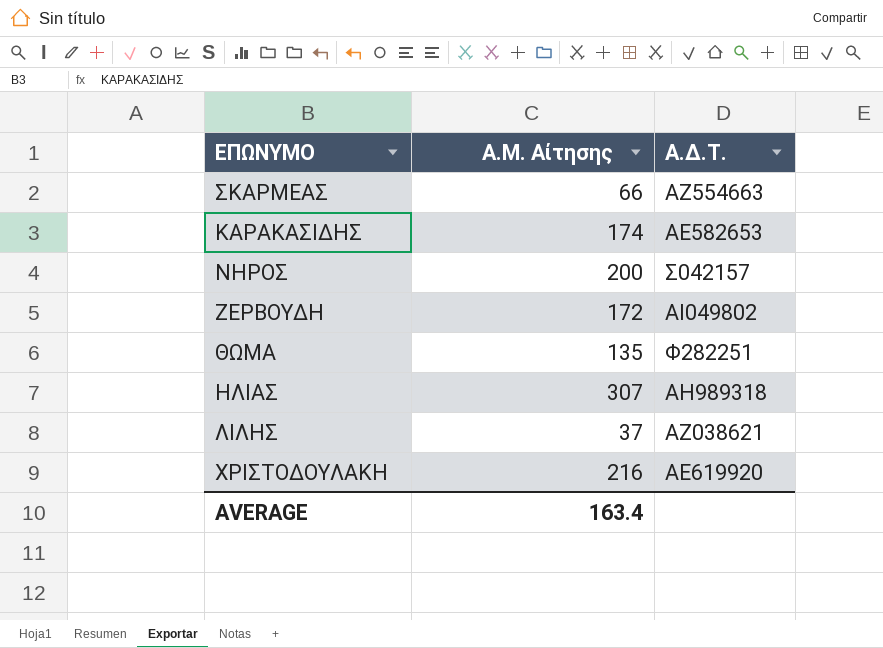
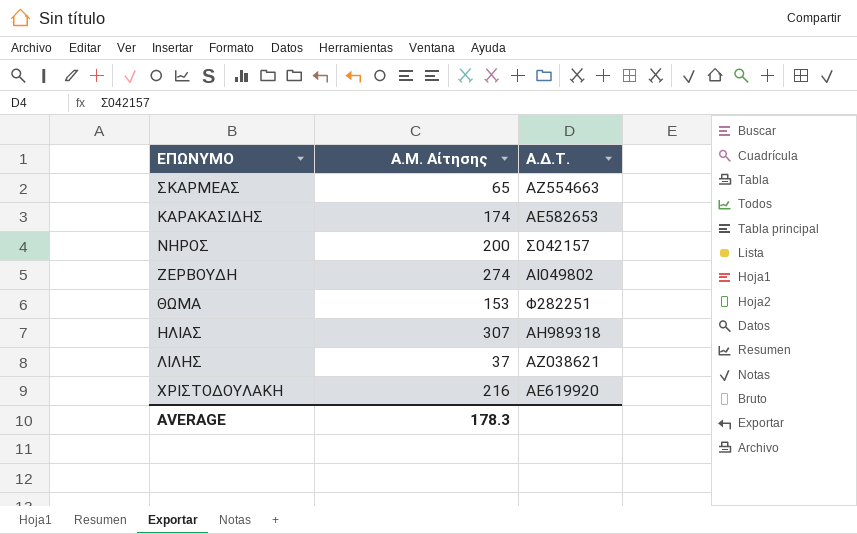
ΣΚΑΡΜΕΑΣ | Α.Μ. Αίτησης: 66 -> 65
ΖΕΡΒΟΥΔΗ | Α.Μ. Αίτησης: 172 -> 274
ΘΩΜΑ | Α.Μ. Αίτησης: 135 -> 153
AVERAGE | Α.Μ. Αίτησης: 163.4 -> 178.3

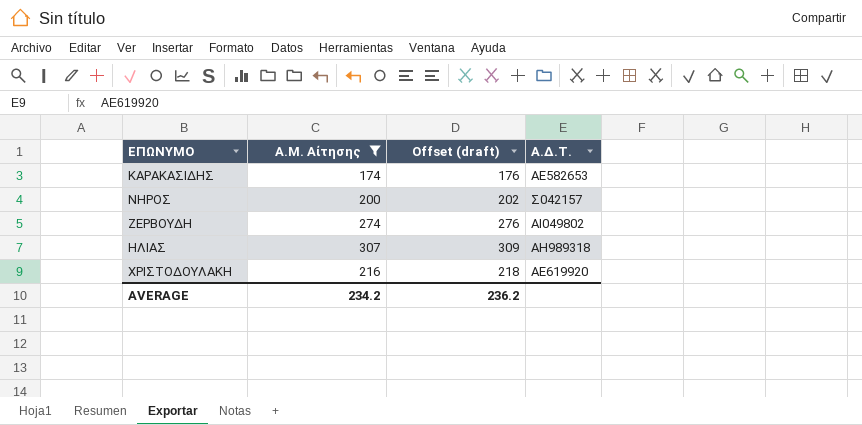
filter: none -> Α.Μ. Αίτησης >= 174
column Offset (draft) | formula: none -> [Α.Μ. Αίτησης] + 2
AVERAGE | Α.Μ. Αίτησης: 178.3 -> 234.2

